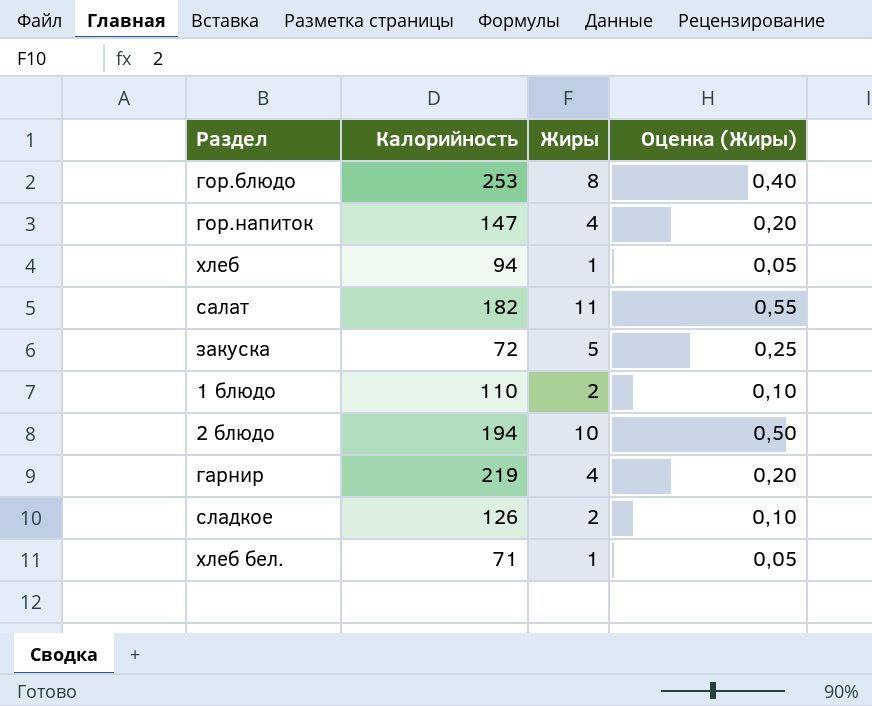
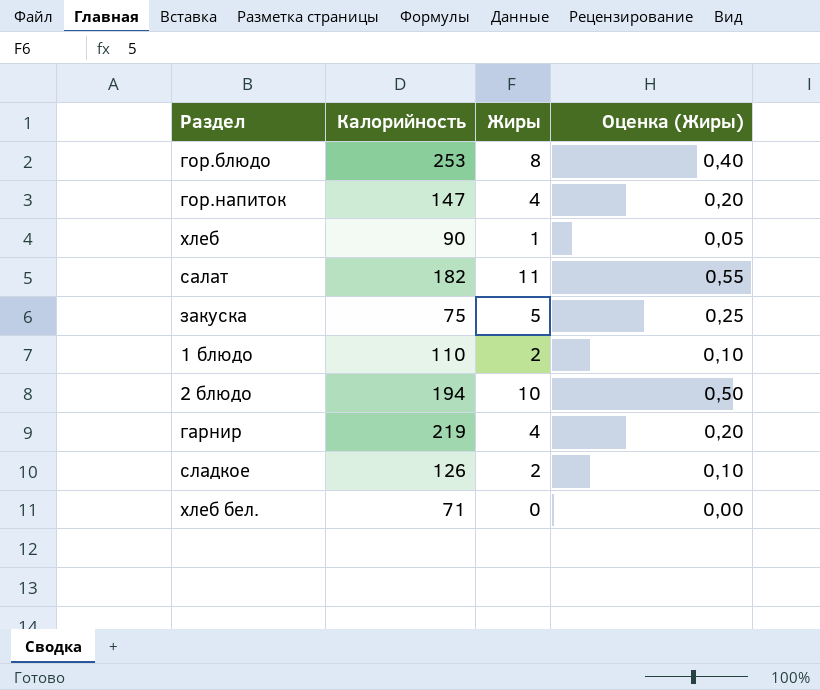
хлеб | Калорийность: 94 -> 90
закуска | Калорийность: 72 -> 75
хлеб бел. | Жиры: 1 -> 0
хлеб бел. | Оценка (Жиры): 0,05 -> 0,00

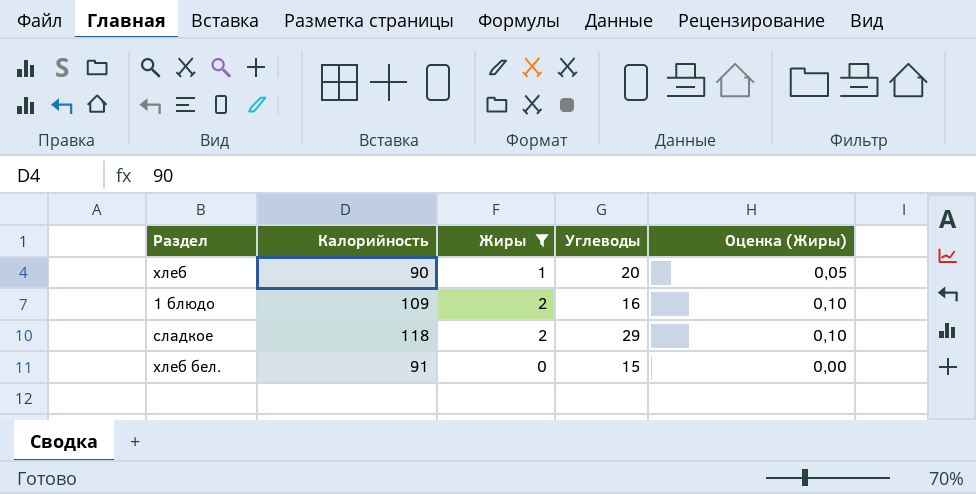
filter: none -> Жиры <= 2
column Углеводы | position: none -> 4
1 блюдо | Калорийность: 110 -> 109
сладкое | Калорийность: 126 -> 118
хлеб бел. | Калорийность: 71 -> 91

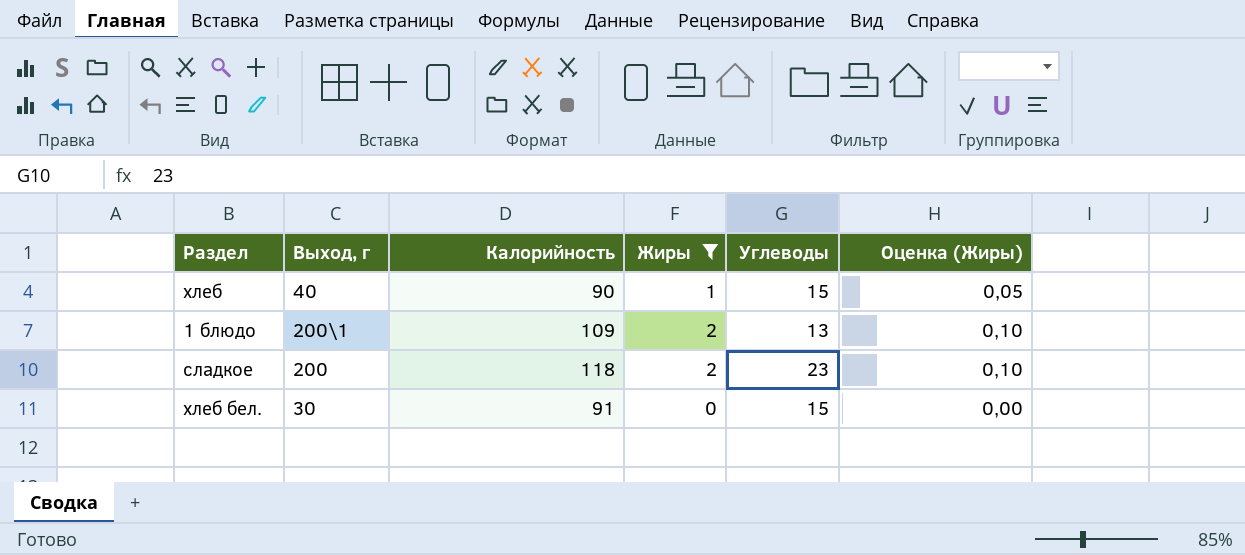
column Выход, г | position: none -> 2
хлеб | Углеводы: 20 -> 15
1 блюдо | Углеводы: 16 -> 13
сладкое | Углеводы: 29 -> 23

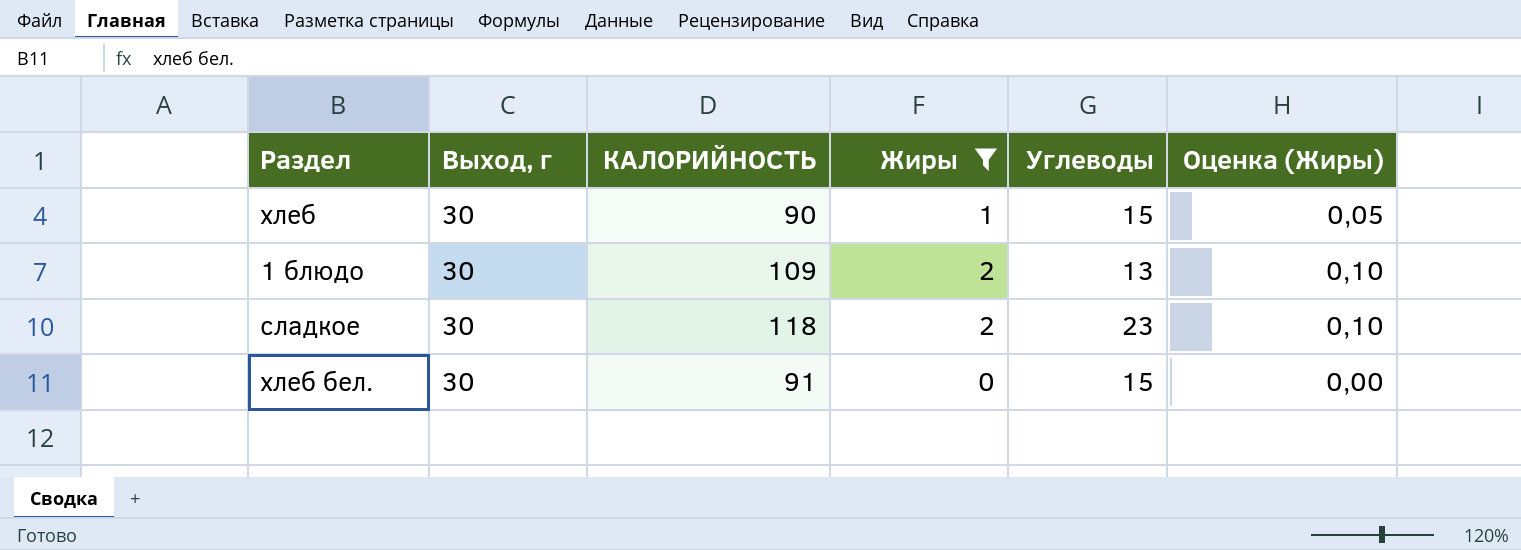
column name: Калорийность -> КАЛОРИЙНОСТЬ
хлеб | Выход, г: 40 -> 30
1 блюдо | Выход, г: 200\1 -> 30
сладкое | Выход, г: 200 -> 30

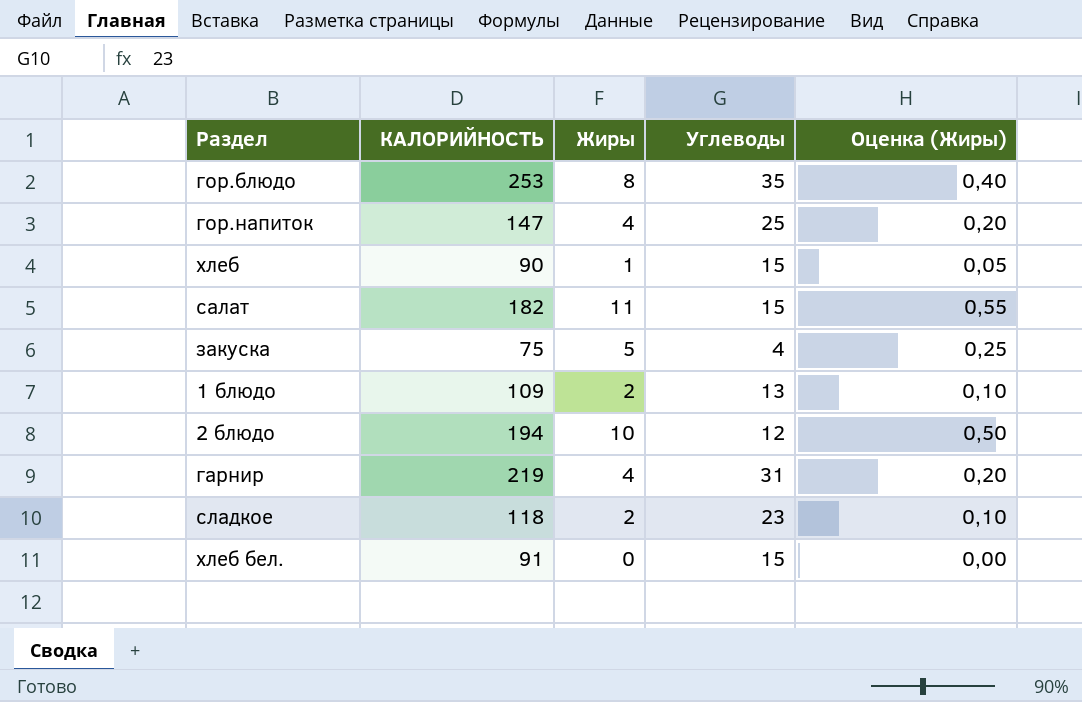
filter: Жиры <= 2 -> none
column Выход, г | position: 2 -> none

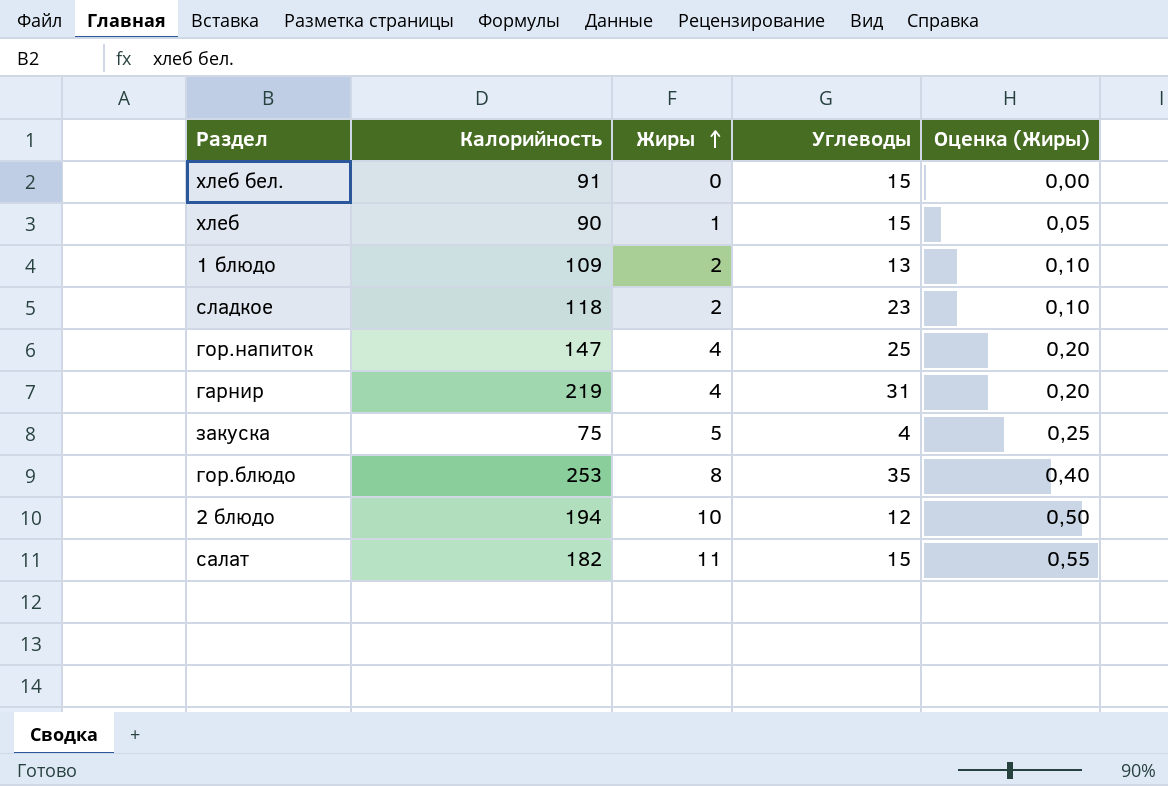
row order: none -> Жиры ascending
column name: КАЛОРИЙНОСТЬ -> Калорийность

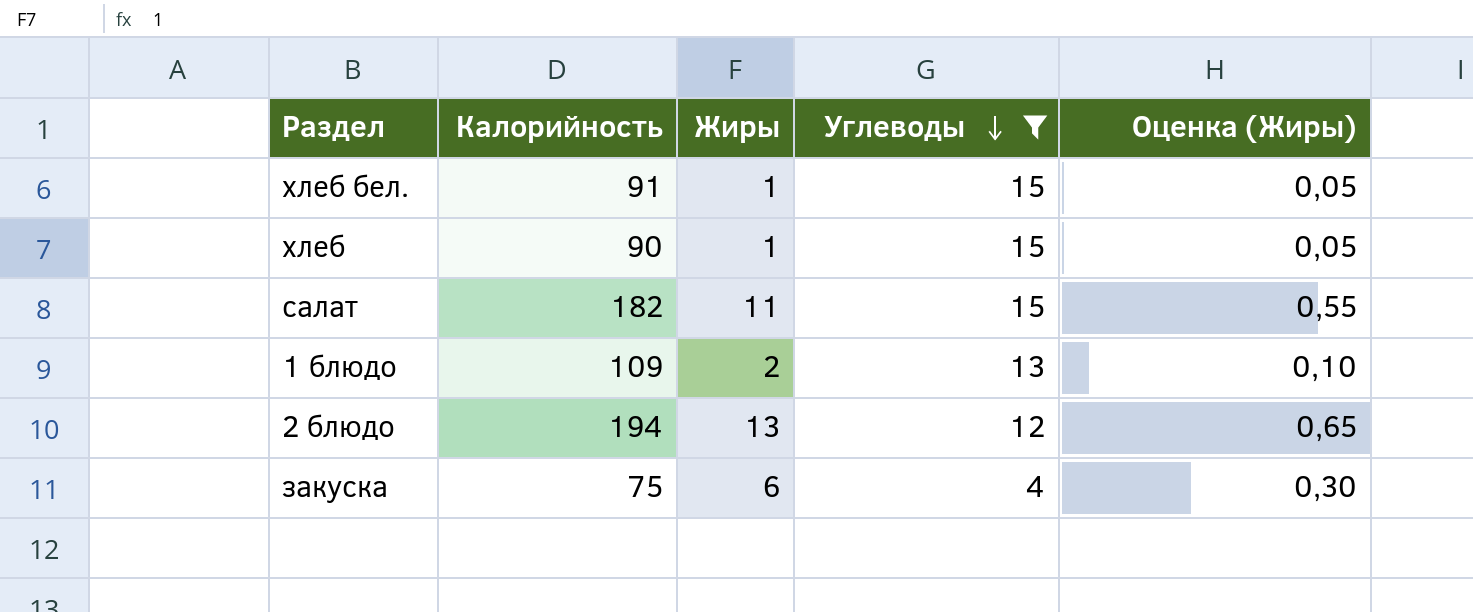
filter: none -> Углеводы <= 15
row order: Жиры ascending -> Углеводы descending
хлеб бел. | Жиры: 0 -> 1
хлеб бел. | Оценка (Жиры): 0,00 -> 0,05
2 блюдо | Жиры: 10 -> 13
2 блюдо | Оценка (Жиры): 0,50 -> 0,65
закуска | Жиры: 5 -> 6
закуска | Оценка (Жиры): 0,25 -> 0,30

